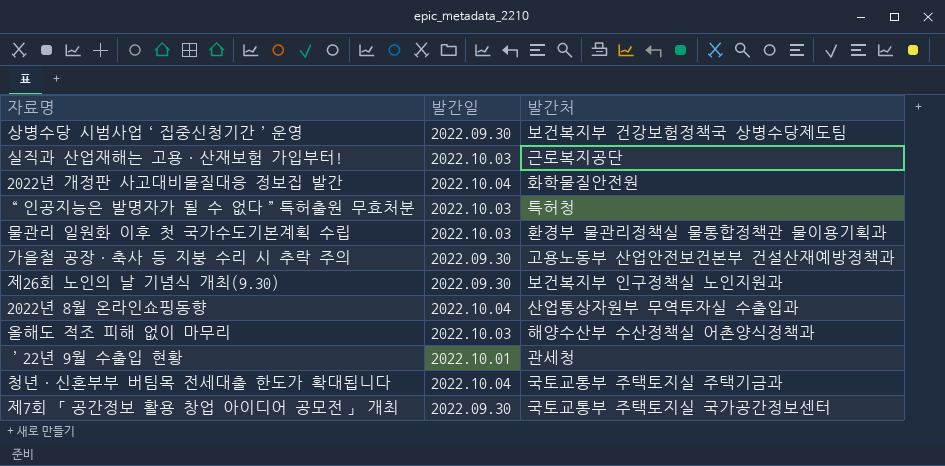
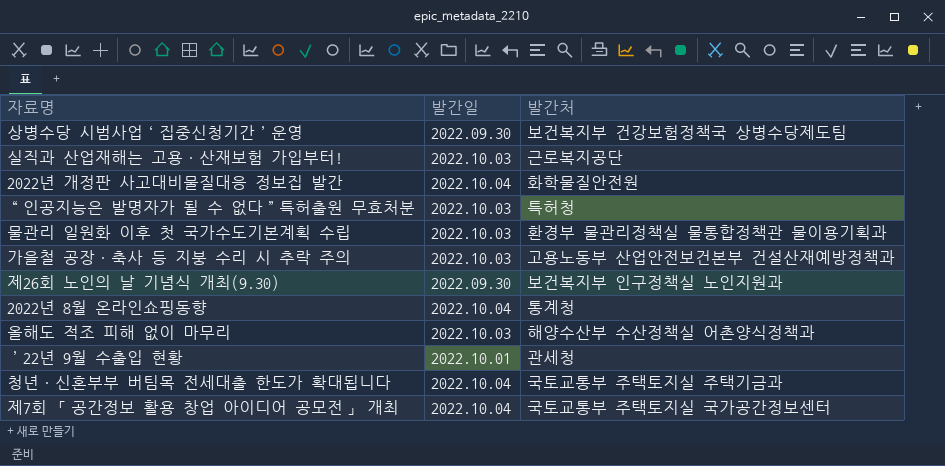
가을철 공장·축사 등 지붕 수리 시 추락 주의 | 발간일: 2022.09.30 -> 2022.10.03
2022년 8월 온라인쇼핑동향 | 발간처: 산업통상자원부 무역투자실 수출입과 -> 통계청
제7회 「공간정보 활용 창업 아이디어 공모전」 개최 | 발간일: 2022.09.30 -> 2022.10.04

